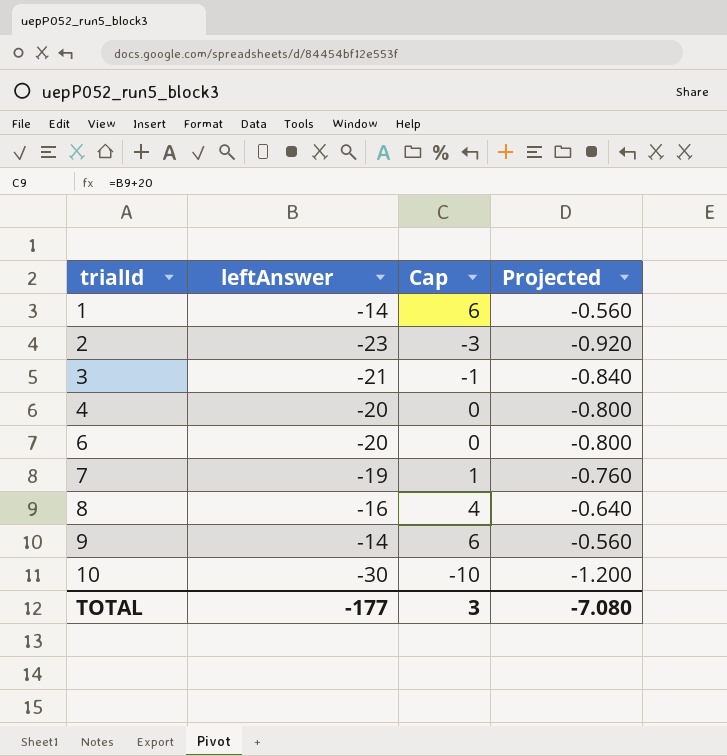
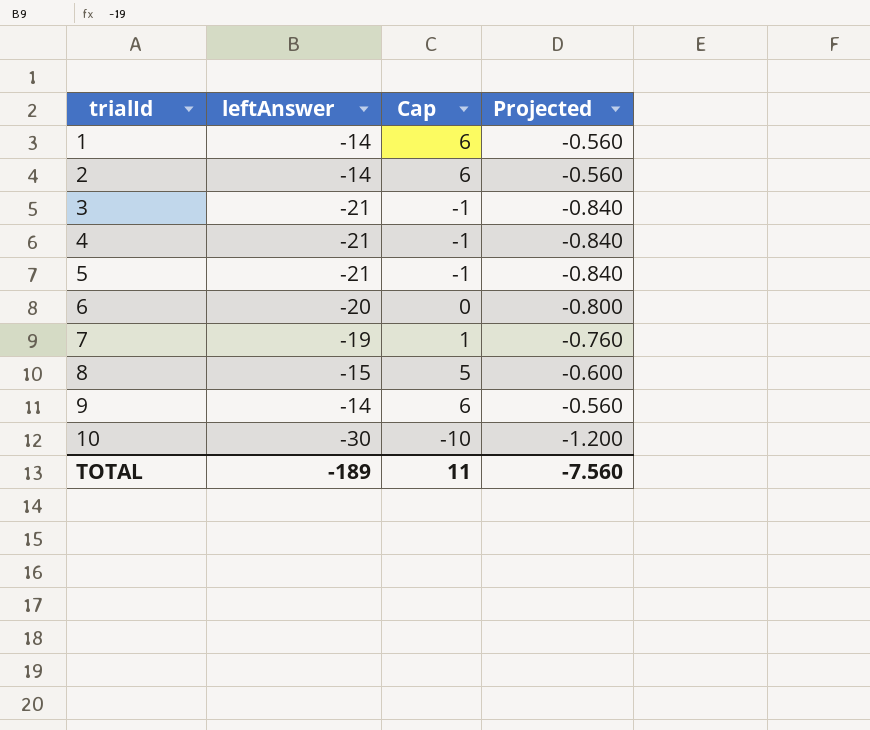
2 | leftAnswer: -23 -> -14
2 | Cap: -3 -> 6
2 | Projected: -0.920 -> -0.560
4 | leftAnswer: -20 -> -21
4 | Cap: 0 -> -1
4 | Projected: -0.800 -> -0.840
row 5: none -> -21 | -1 | -0.840
8 | leftAnswer: -16 -> -15
8 | Cap: 4 -> 5
8 | Projected: -0.640 -> -0.600
TOTAL | leftAnswer: -177 -> -189
TOTAL | Cap: 3 -> 11
TOTAL | Projected: -7.080 -> -7.560

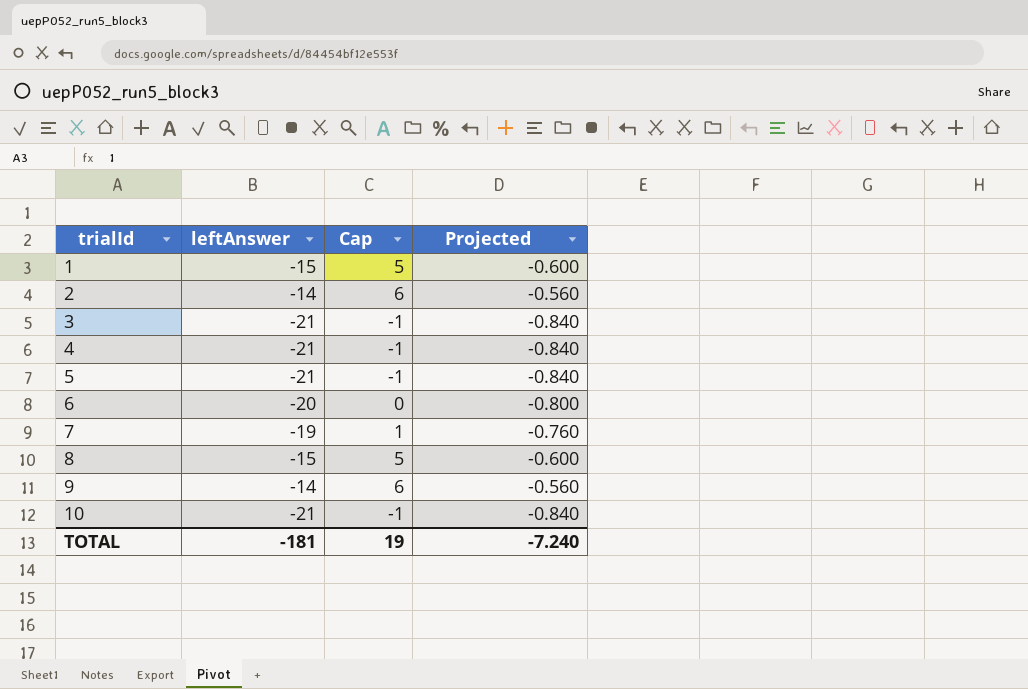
1 | leftAnswer: -14 -> -15
1 | Cap: 6 -> 5
1 | Projected: -0.560 -> -0.600
10 | leftAnswer: -30 -> -21
10 | Cap: -10 -> -1
10 | Projected: -1.200 -> -0.840
TOTAL | leftAnswer: -189 -> -181
TOTAL | Cap: 11 -> 19
TOTAL | Projected: -7.560 -> -7.240

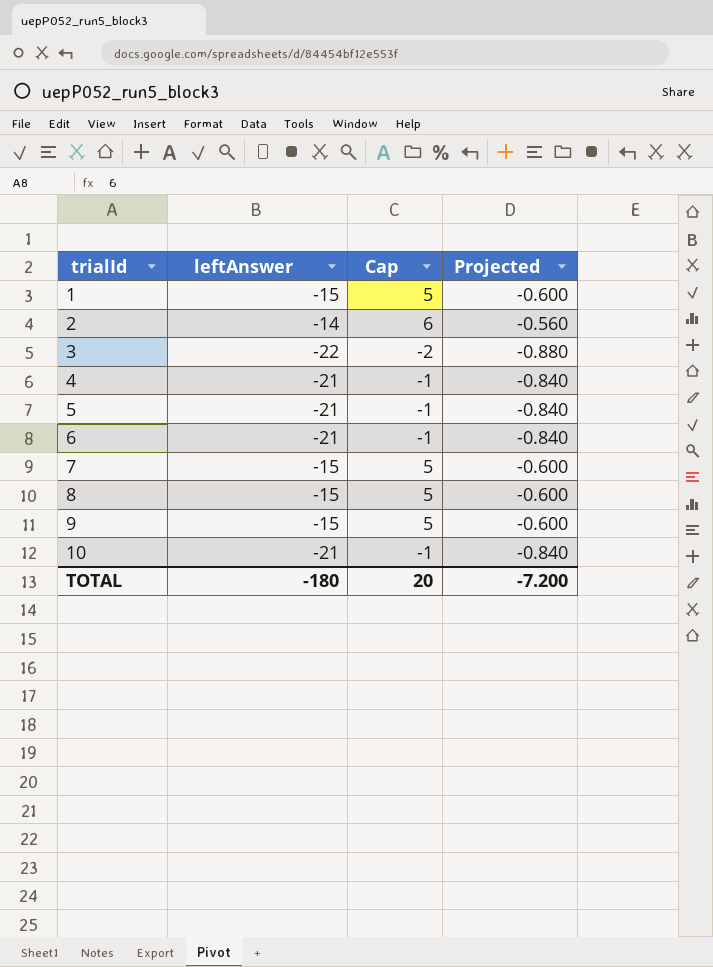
3 | leftAnswer: -21 -> -22
3 | Cap: -1 -> -2
3 | Projected: -0.840 -> -0.880
6 | leftAnswer: -20 -> -21
6 | Cap: 0 -> -1
6 | Projected: -0.800 -> -0.840
7 | leftAnswer: -19 -> -15
7 | Cap: 1 -> 5
7 | Projected: -0.760 -> -0.600
9 | leftAnswer: -14 -> -15
9 | Cap: 6 -> 5
9 | Projected: -0.560 -> -0.600
TOTAL | leftAnswer: -181 -> -180
TOTAL | Cap: 19 -> 20
TOTAL | Projected: -7.240 -> -7.200

